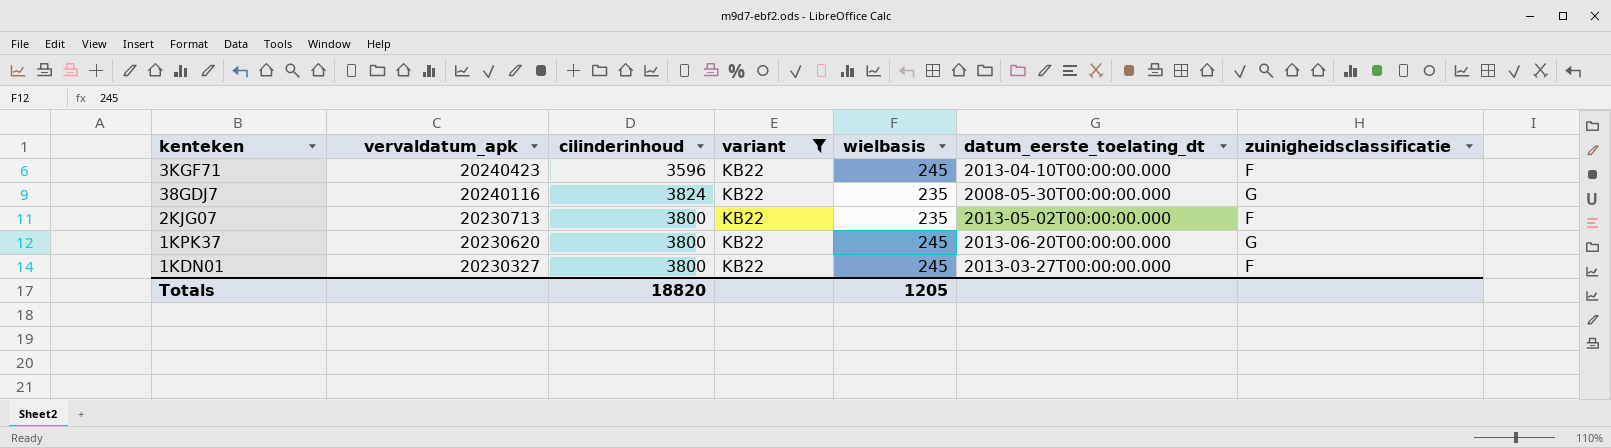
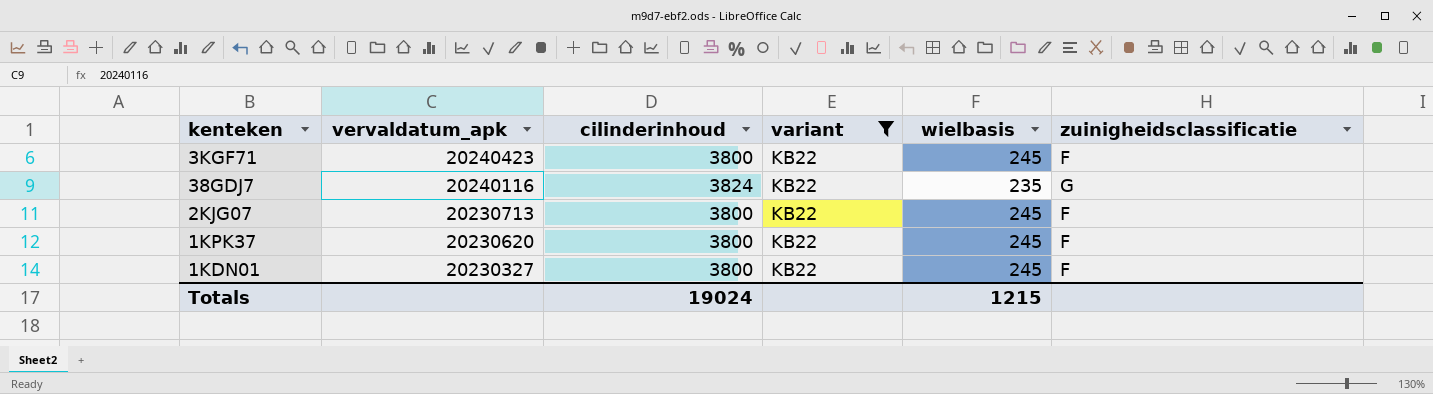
column datum_eerste_toelating_dt | position: 6 -> none
3KGF71 | cilinderinhoud: 3596 -> 3800
2KJG07 | wielbasis: 235 -> 245
1KPK37 | zuinigheidsclassificatie: G -> F
Totals | cilinderinhoud: 18820 -> 19024
Totals | wielbasis: 1205 -> 1215

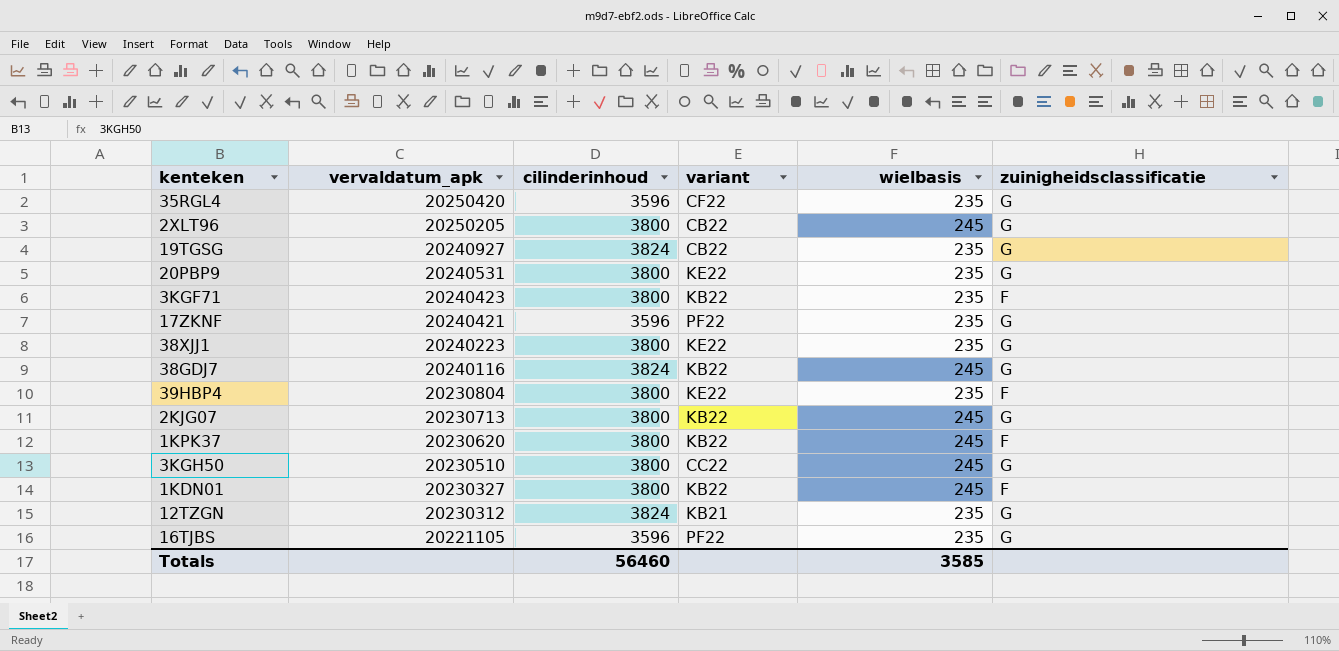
filter: variant = KB22 -> none
3KGF71 | wielbasis: 245 -> 235
38GDJ7 | wielbasis: 235 -> 245
2KJG07 | zuinigheidsclassificatie: F -> G
Totals | cilinderinhoud: 19024 -> 56460
Totals | wielbasis: 1215 -> 3585

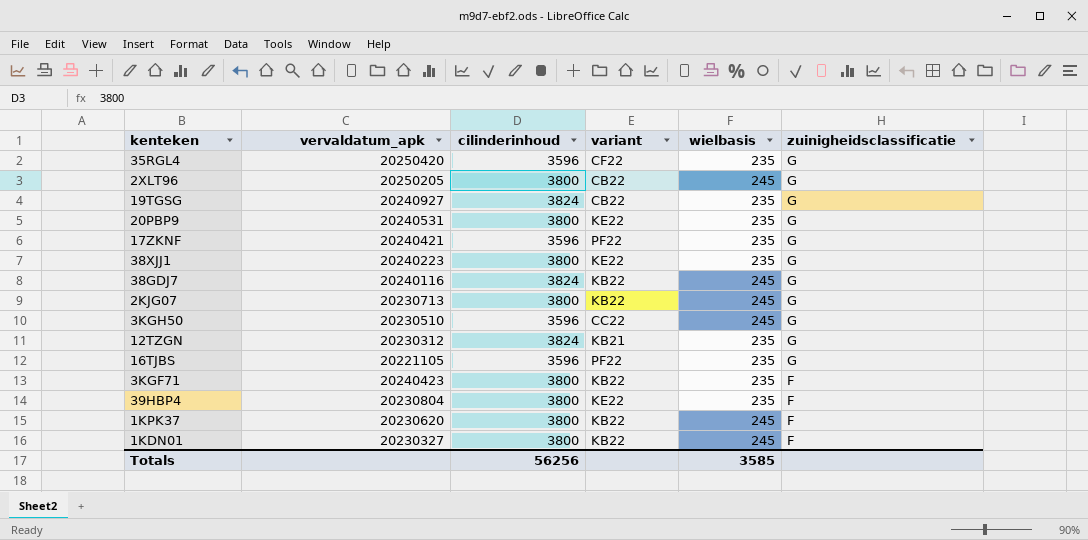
row order: vervaldatum_apk descending -> zuinigheidsclassificatie descending
3KGH50 | cilinderinhoud: 3800 -> 3596
Totals | cilinderinhoud: 56460 -> 56256

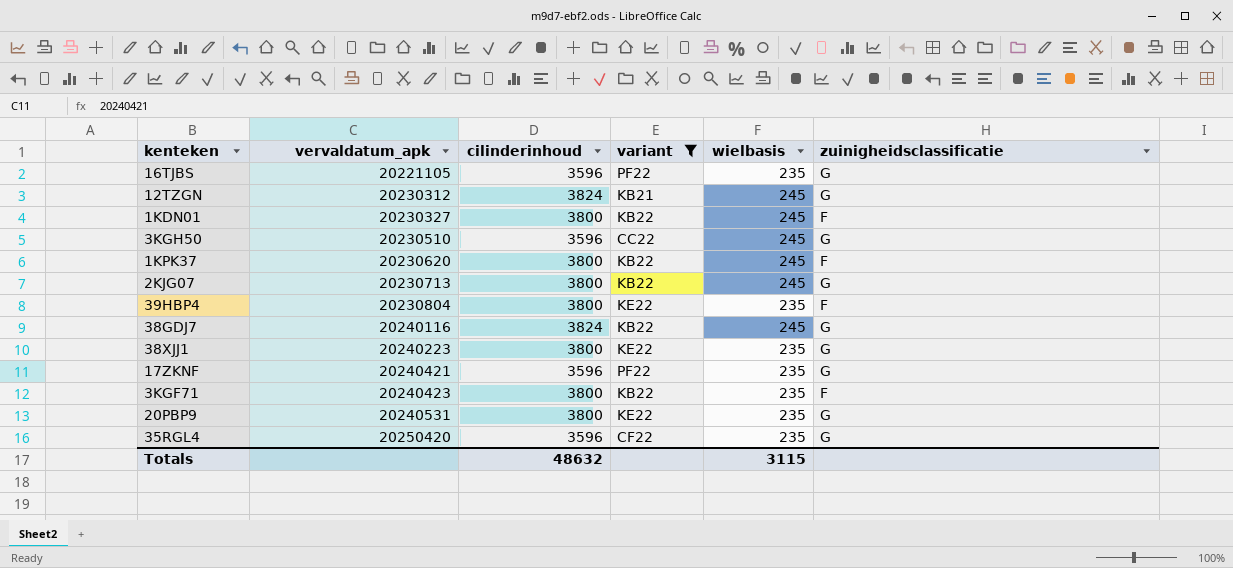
filter: none -> variant != CB22
row order: zuinigheidsclassificatie descending -> vervaldatum_apk ascending
12TZGN | wielbasis: 235 -> 245
Totals | cilinderinhoud: 56256 -> 48632
Totals | wielbasis: 3585 -> 3115

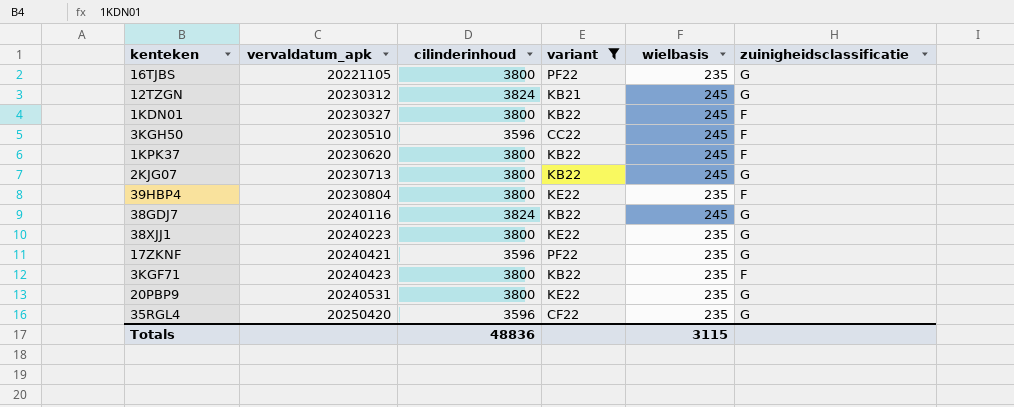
16TJBS | cilinderinhoud: 3596 -> 3800
3KGH50 | zuinigheidsclassificatie: G -> F
Totals | cilinderinhoud: 48632 -> 48836

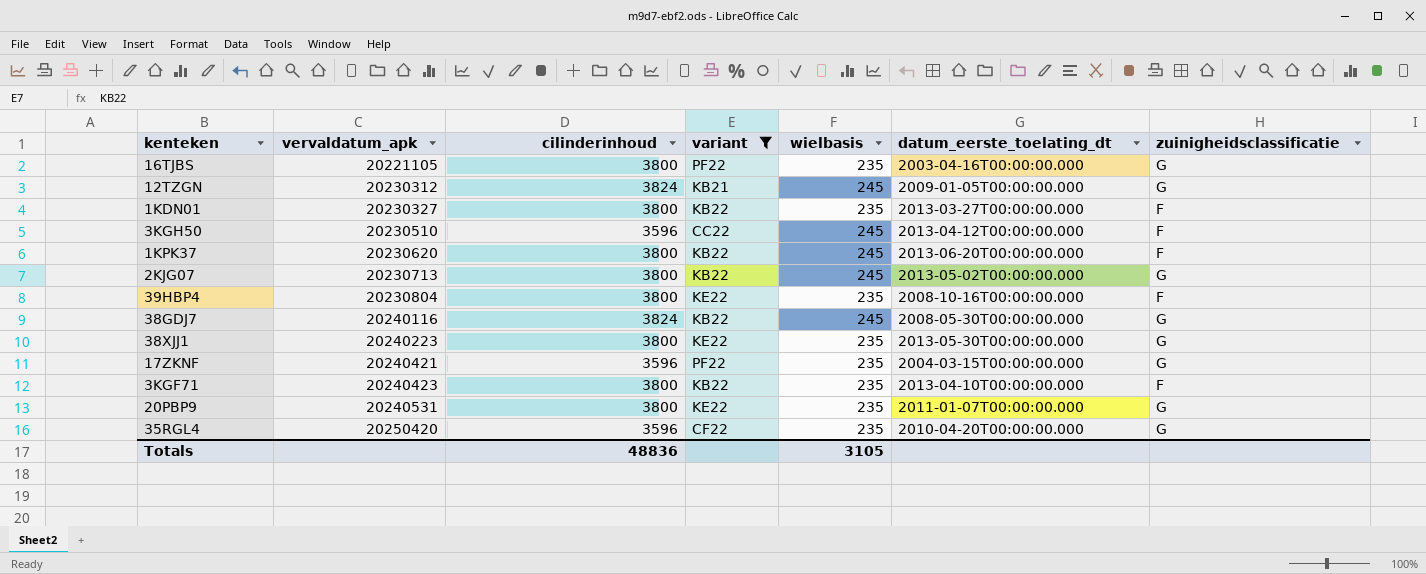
column datum_eerste_toelating_dt | position: none -> 6
1KDN01 | wielbasis: 245 -> 235
Totals | wielbasis: 3115 -> 3105

